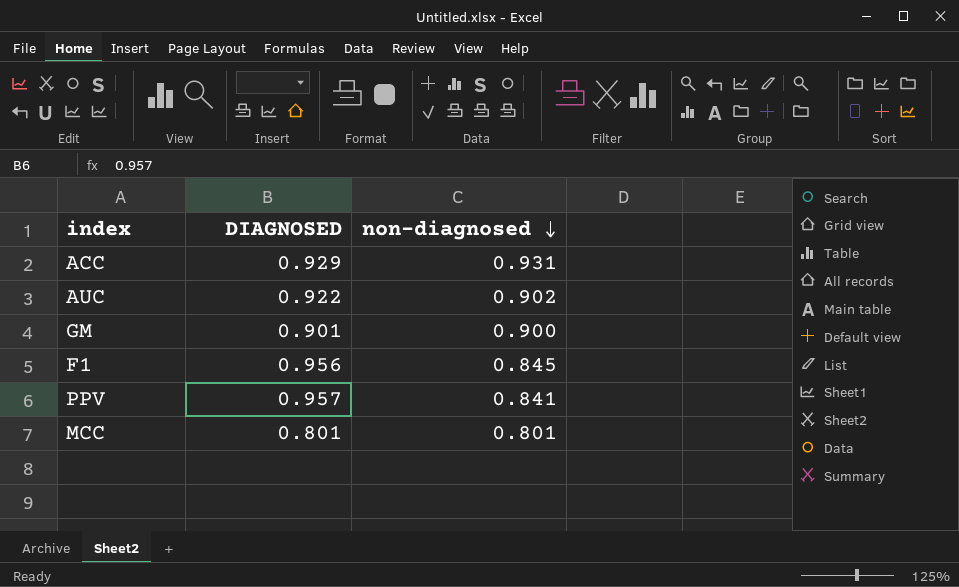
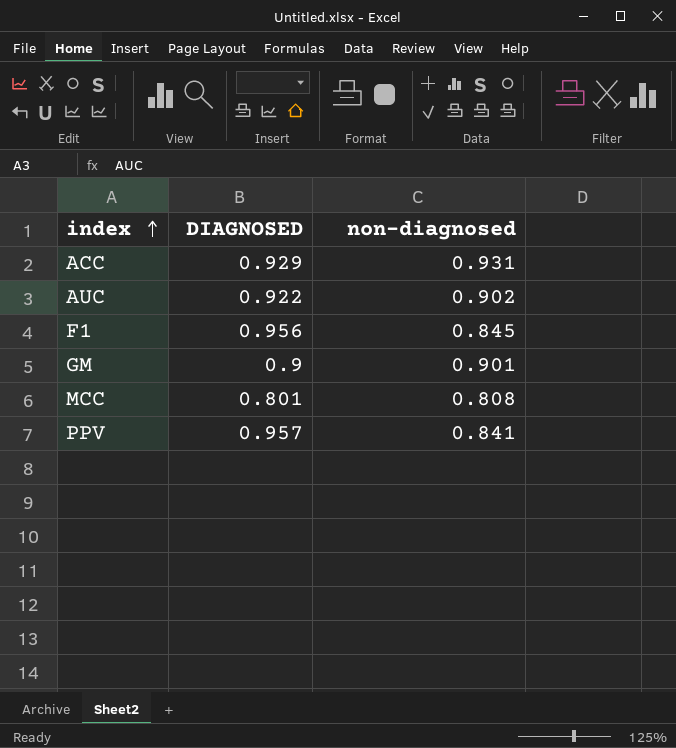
row order: non-diagnosed descending -> index ascending
GM | DIAGNOSED: 0.901 -> 0.9
GM | non-diagnosed: 0.900 -> 0.901
MCC | non-diagnosed: 0.801 -> 0.808

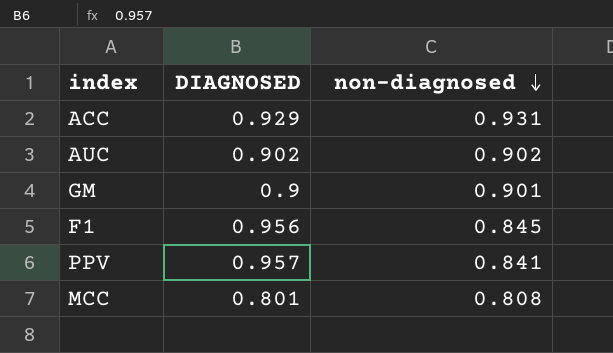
row order: index ascending -> non-diagnosed descending
AUC | DIAGNOSED: 0.922 -> 0.902

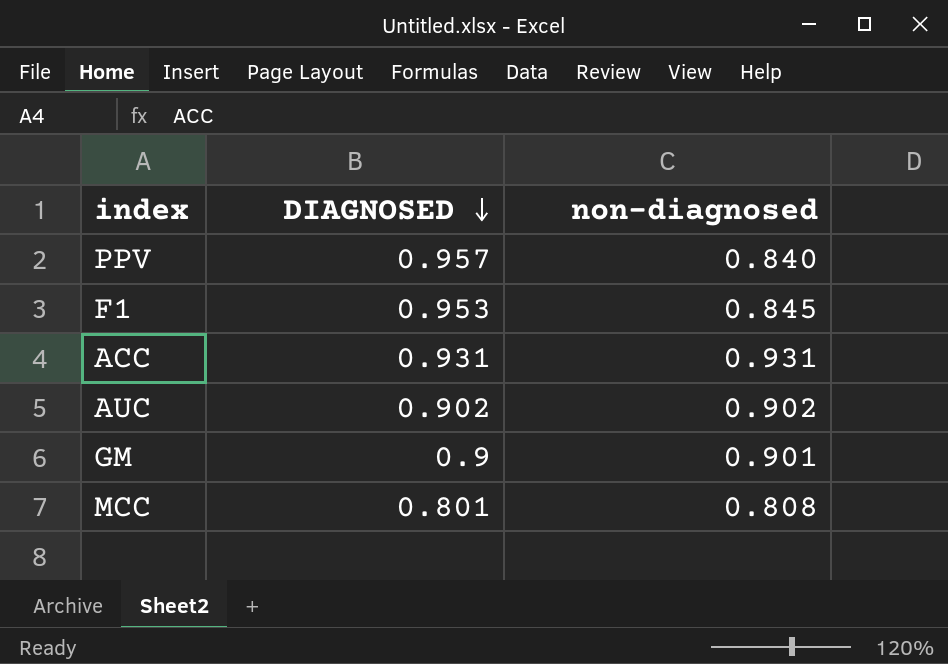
row order: non-diagnosed descending -> DIAGNOSED descending
PPV | non-diagnosed: 0.841 -> 0.840
F1 | DIAGNOSED: 0.956 -> 0.953
ACC | DIAGNOSED: 0.929 -> 0.931

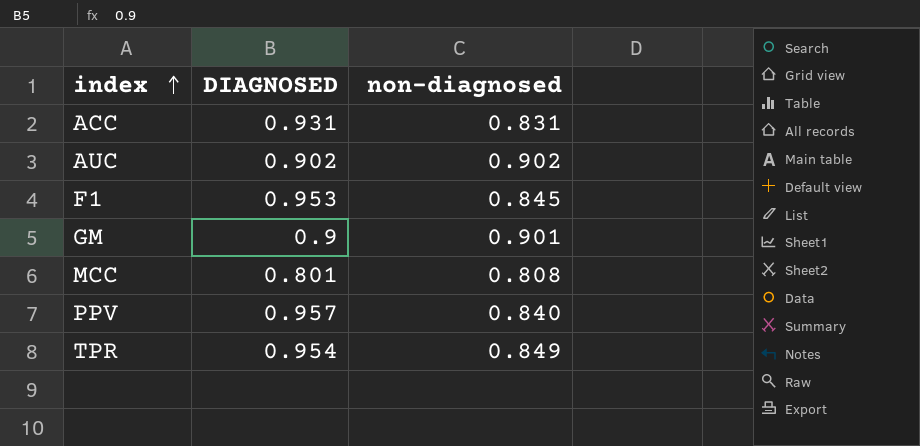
row order: DIAGNOSED descending -> index ascending
ACC | non-diagnosed: 0.931 -> 0.831
row TPR: none -> 0.954 | 0.849

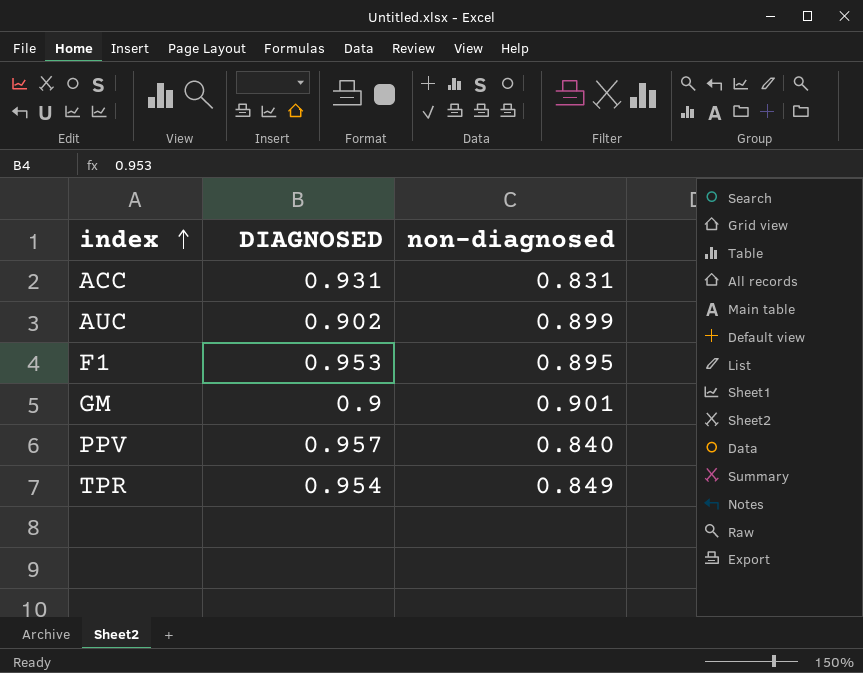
row MCC: 0.801 | 0.808 -> none
AUC | non-diagnosed: 0.902 -> 0.899
F1 | non-diagnosed: 0.845 -> 0.895

